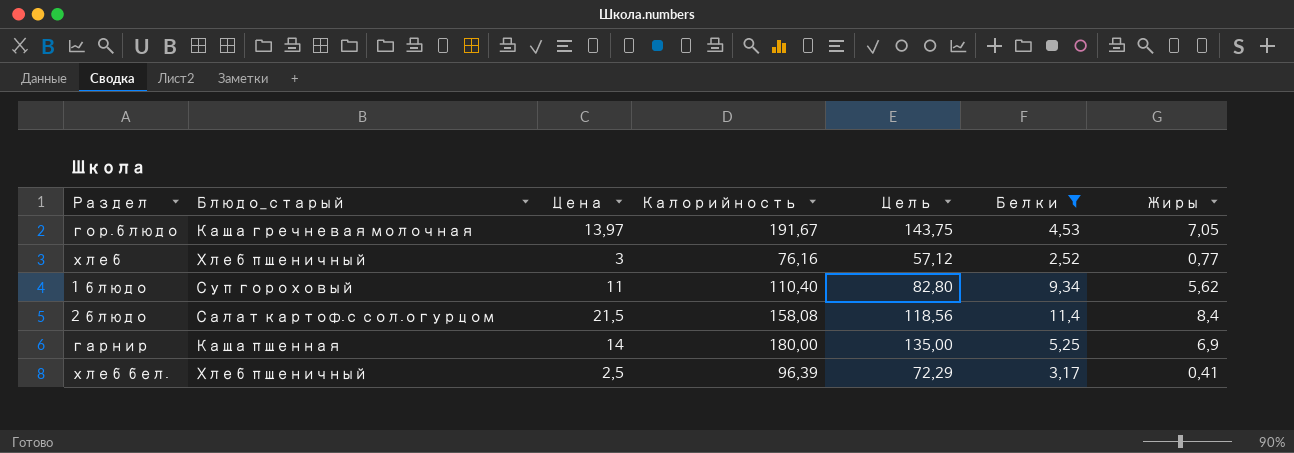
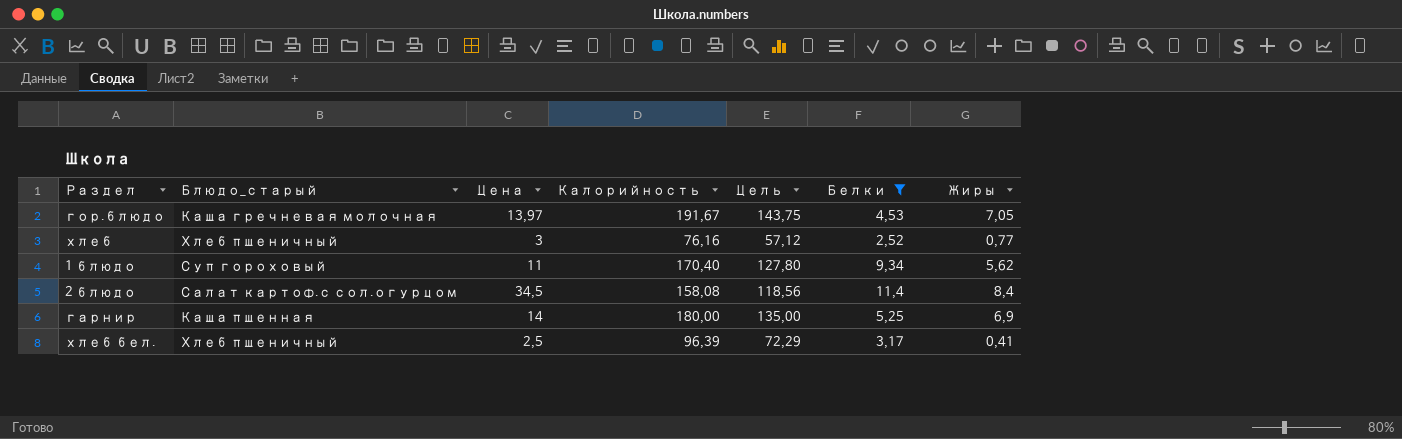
1 блюдо | Калорийность: 110,40 -> 170,40
1 блюдо | Цель: 82,80 -> 127,80
2 блюдо | Цена: 21,5 -> 34,5

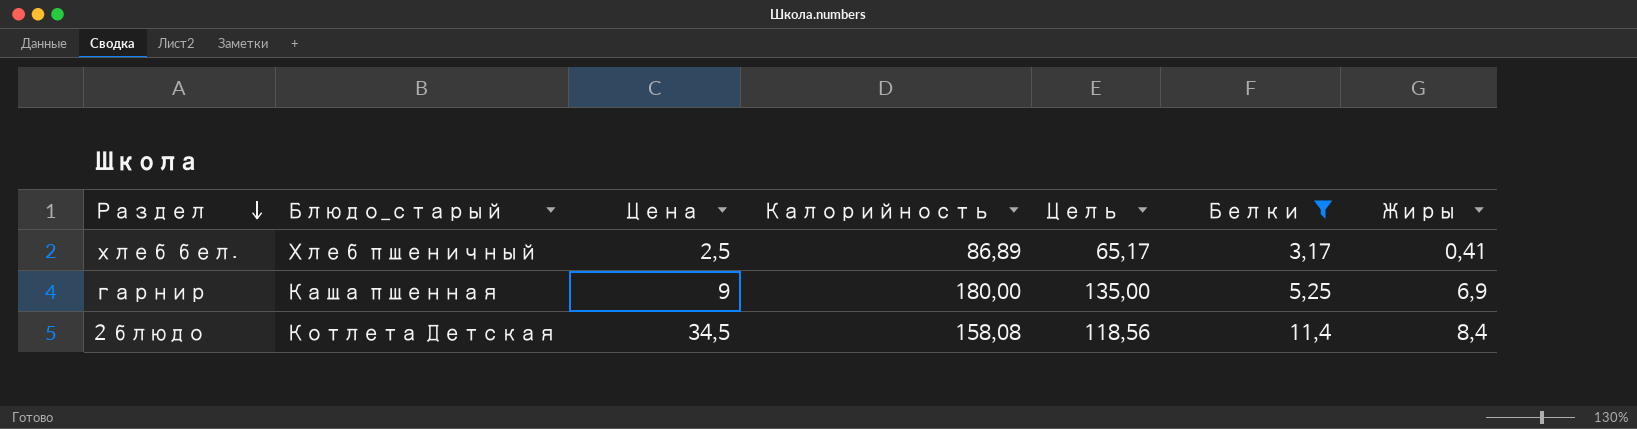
row order: none -> Раздел descending
row гор.блюдо: Каша гречневая молочная | 13,97 | 191,67 | 143,75 | 4,53 | 7,05 -> none
row хлеб: Хлеб пшеничный | 3 | 76,16 | 57,12 | 2,52 | 0,77 -> none
row 1 блюдо: Суп гороховый | 11 | 170,40 | 127,80 | 9,34 | 5,62 -> none
хлеб бел. | Калорийность: 96,39 -> 86,89
хлеб бел. | Цель: 72,29 -> 65,17
гарнир | Цена: 14 -> 9
2 блюдо | Блюдо_старый: Салат картоф.с сол.огурцом -> Котлета Детская

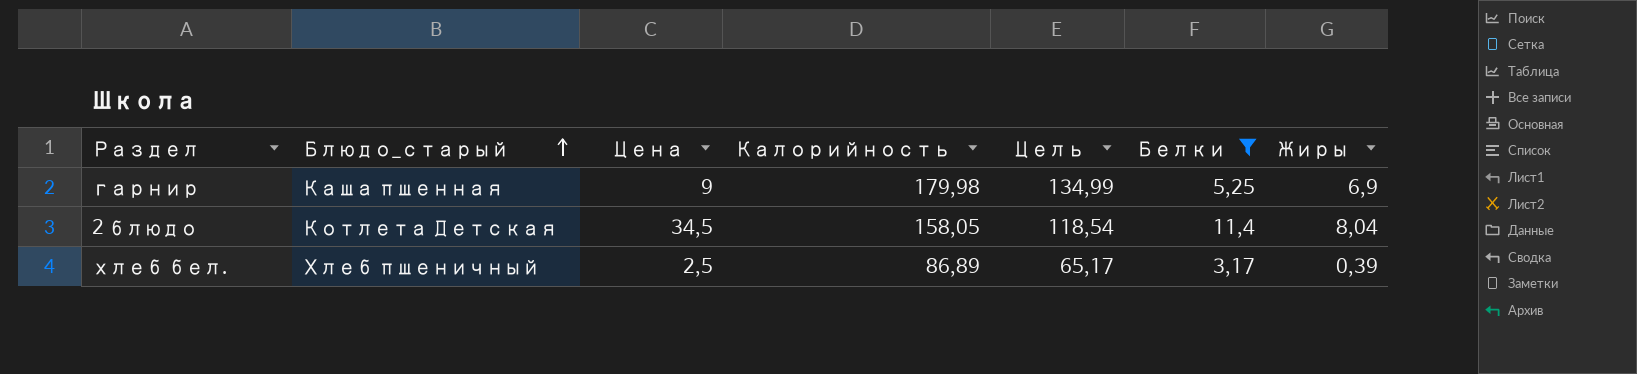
row order: Раздел descending -> Блюдо_старый ascending
гарнир | Калорийность: 180,00 -> 179,98
гарнир | Цель: 135,00 -> 134,99
2 блюдо | Калорийность: 158,08 -> 158,05
2 блюдо | Цель: 118,56 -> 118,54
2 блюдо | Жиры: 8,4 -> 8,04
хлеб бел. | Жиры: 0,41 -> 0,39

